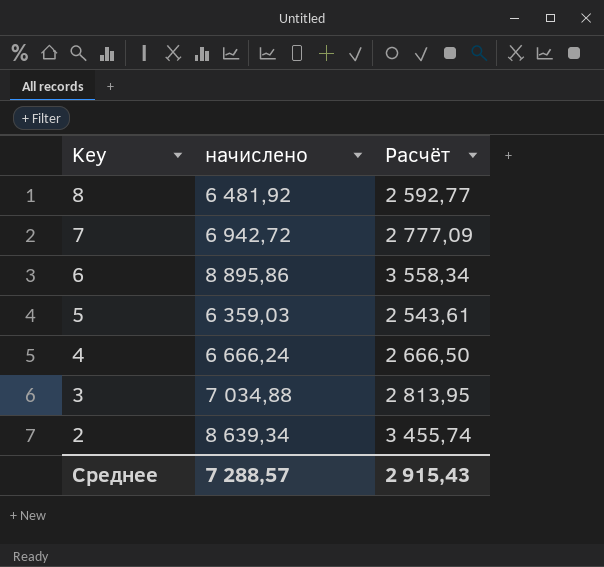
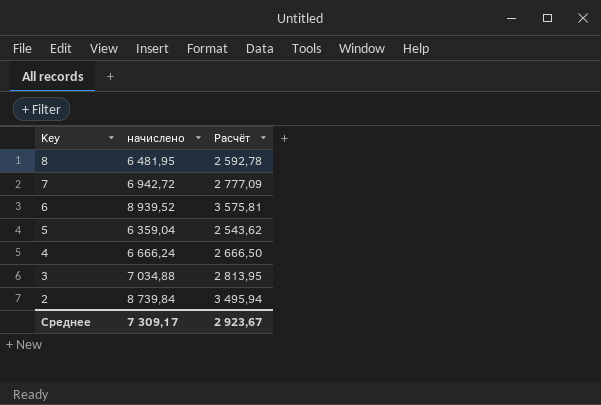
8 | начислено: 6 481,92 -> 6 481,95
8 | Расчёт: 2 592,77 -> 2 592,78
6 | начислено: 8 895,86 -> 8 939,52
6 | Расчёт: 3 558,34 -> 3 575,81
5 | начислено: 6 359,03 -> 6 359,04
5 | Расчёт: 2 543,61 -> 2 543,62
2 | начислено: 8 639,34 -> 8 739,84
2 | Расчёт: 3 455,74 -> 3 495,94
Среднее | начислено: 7 288,57 -> 7 309,17
Среднее | Расчёт: 2 915,43 -> 2 923,67

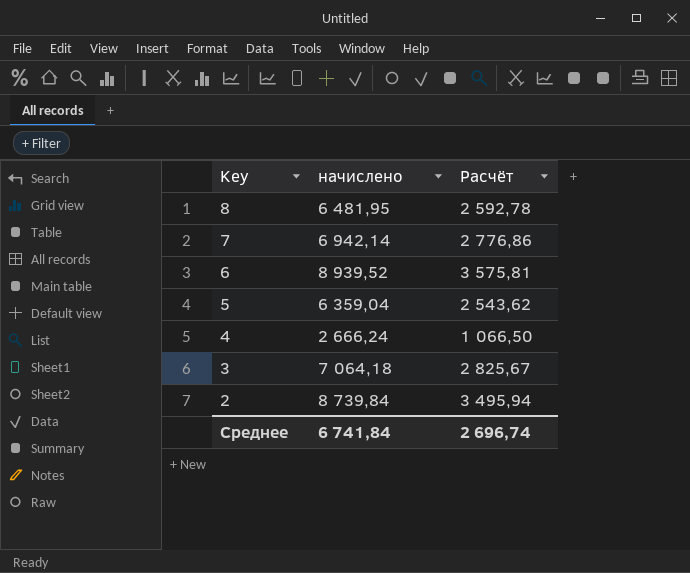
7 | начислено: 6 942,72 -> 6 942,14
7 | Расчёт: 2 777,09 -> 2 776,86
4 | начислено: 6 666,24 -> 2 666,24
4 | Расчёт: 2 666,50 -> 1 066,50
3 | начислено: 7 034,88 -> 7 064,18
3 | Расчёт: 2 813,95 -> 2 825,67
Среднее | начислено: 7 309,17 -> 6 741,84
Среднее | Расчёт: 2 923,67 -> 2 696,74

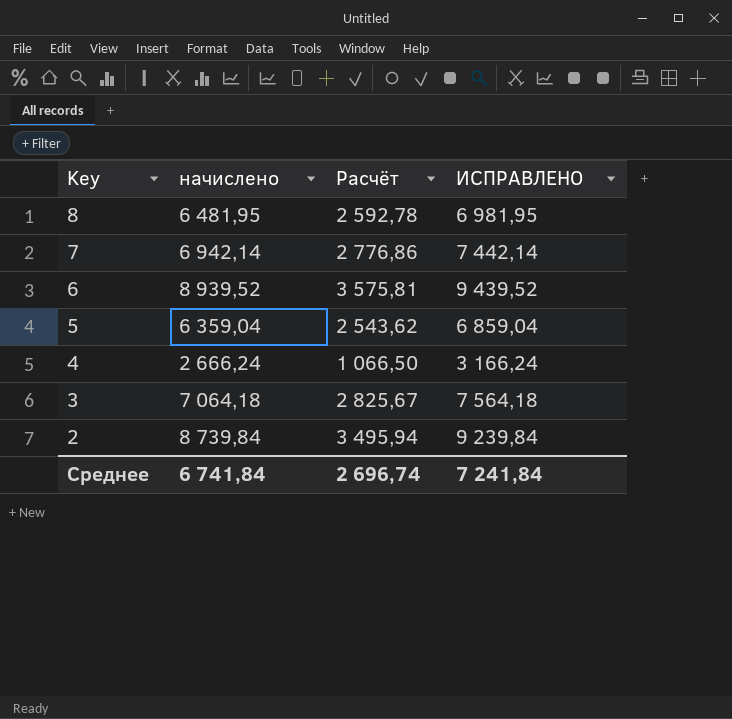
column ИСПРАВЛЕНО | formula: none -> [начислено] + 500

